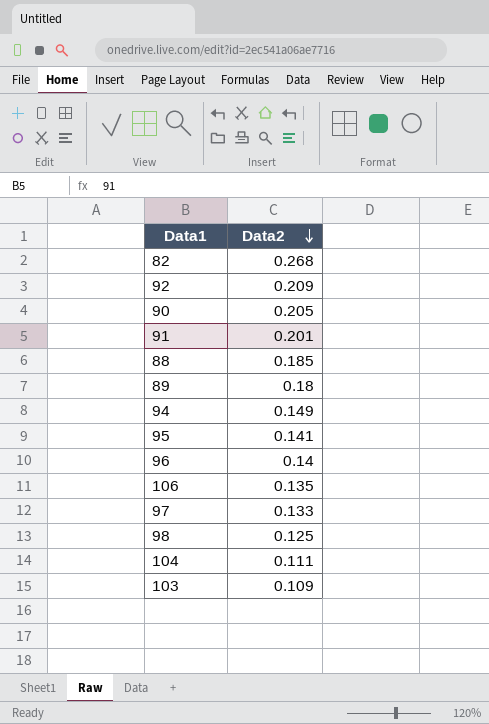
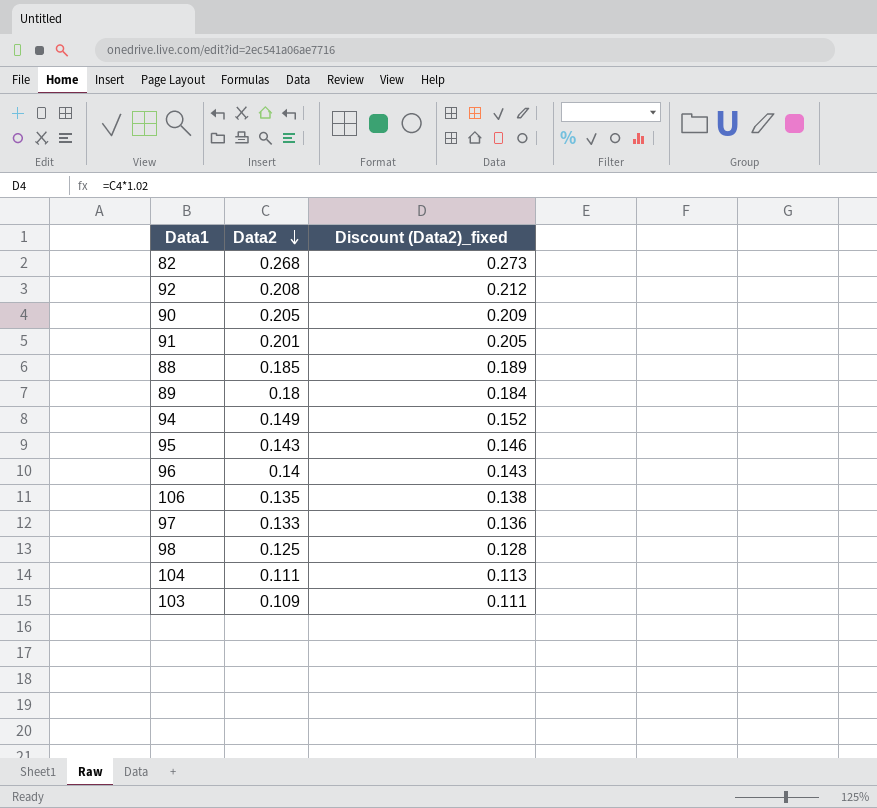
column Discount (Data2)_fixed | formula: none -> [Data2] * 1.02
92 | Data2: 0.209 -> 0.208
95 | Data2: 0.141 -> 0.143

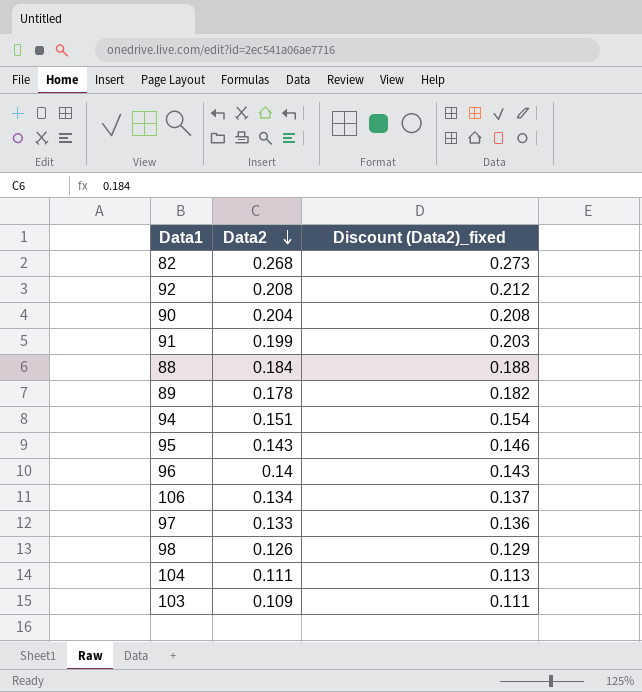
90 | Data2: 0.205 -> 0.204
90 | Discount (Data2)_fixed: 0.209 -> 0.208
91 | Data2: 0.201 -> 0.199
91 | Discount (Data2)_fixed: 0.205 -> 0.203
88 | Data2: 0.185 -> 0.184
88 | Discount (Data2)_fixed: 0.189 -> 0.188
89 | Data2: 0.18 -> 0.178
89 | Discount (Data2)_fixed: 0.184 -> 0.182
94 | Data2: 0.149 -> 0.151
94 | Discount (Data2)_fixed: 0.152 -> 0.154
106 | Data2: 0.135 -> 0.134
106 | Discount (Data2)_fixed: 0.138 -> 0.137
98 | Data2: 0.125 -> 0.126
98 | Discount (Data2)_fixed: 0.128 -> 0.129

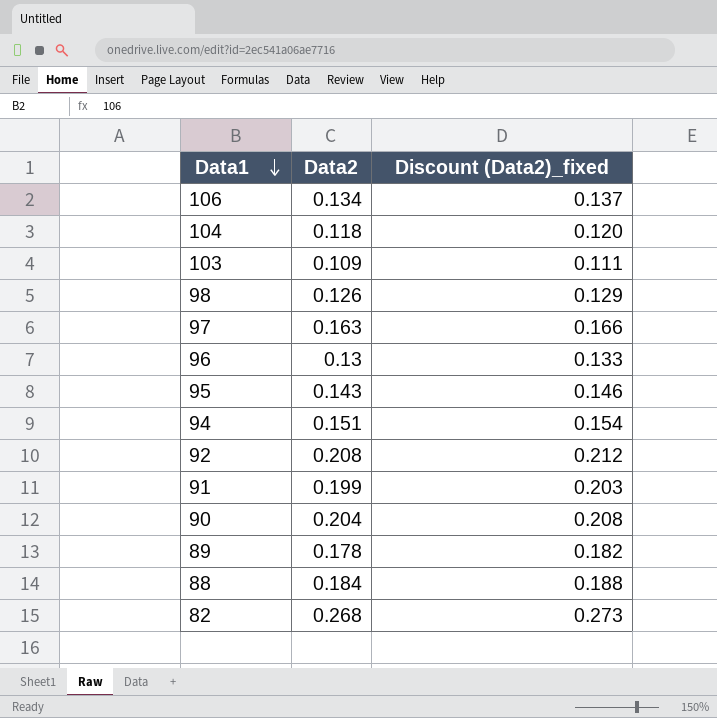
row order: Data2 descending -> Data1 descending
104 | Data2: 0.111 -> 0.118
104 | Discount (Data2)_fixed: 0.113 -> 0.120
97 | Data2: 0.133 -> 0.163
97 | Discount (Data2)_fixed: 0.136 -> 0.166
96 | Data2: 0.14 -> 0.13
96 | Discount (Data2)_fixed: 0.143 -> 0.133

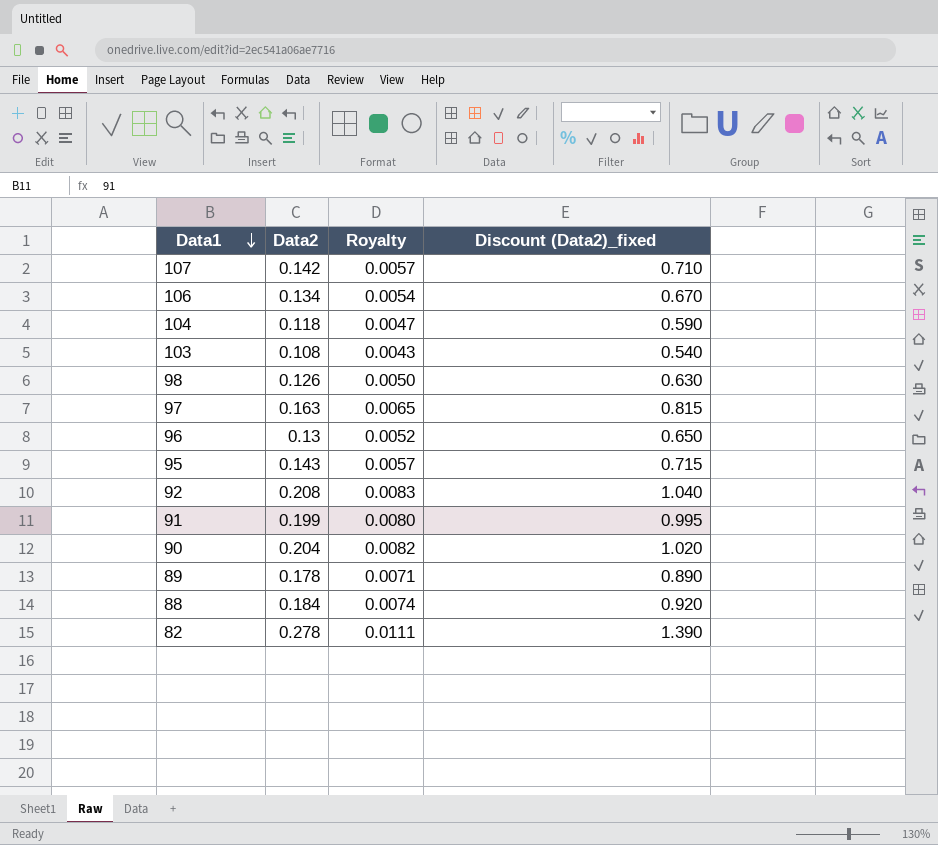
column Royalty | formula: none -> [Data2] * 0.04
column Discount (Data2)_fixed | formula: [Data2] * 1.02 -> [Data2] * 5
row 94: 0.151 | 0.154 -> none
row 107: none -> 0.142 | 0.0057 | 0.710
103 | Data2: 0.109 -> 0.108
82 | Data2: 0.268 -> 0.278

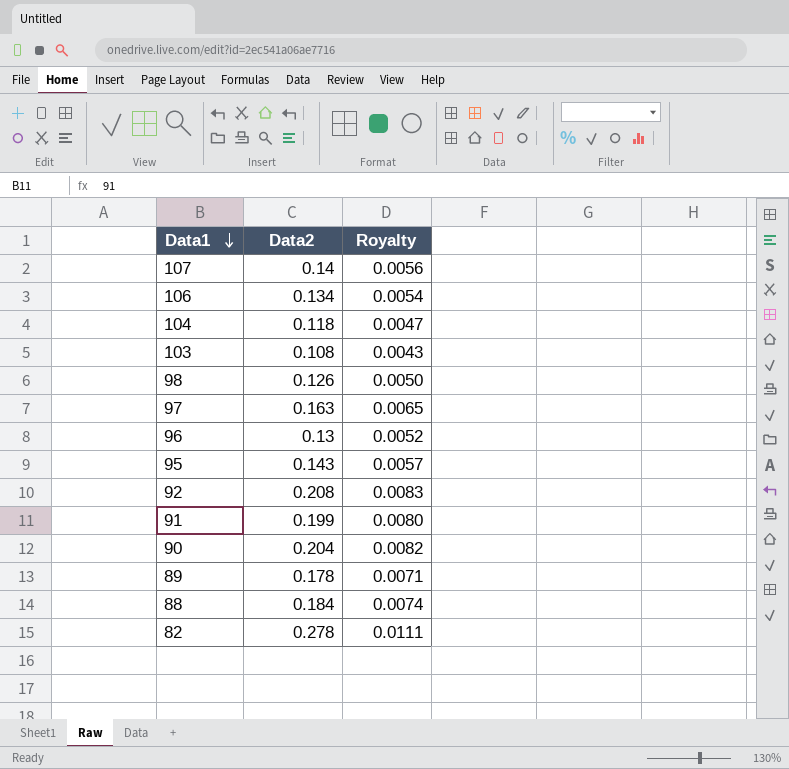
column Discount (Data2)_fixed | formula: [Data2] * 5 -> none
107 | Data2: 0.142 -> 0.14
107 | Royalty: 0.0057 -> 0.0056

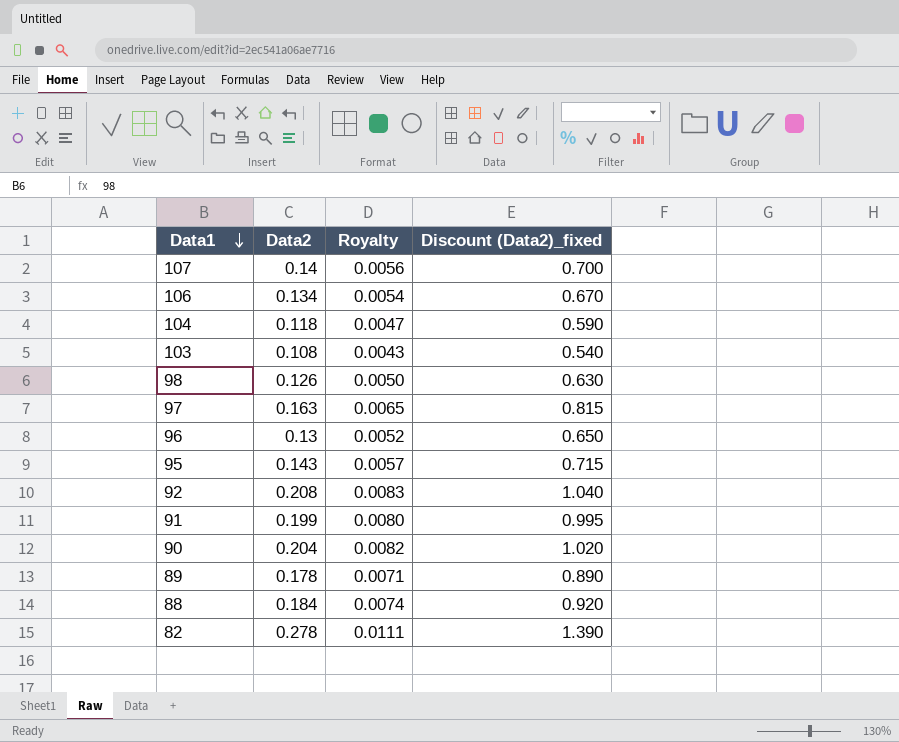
column Discount (Data2)_fixed | formula: none -> [Data2] * 5

